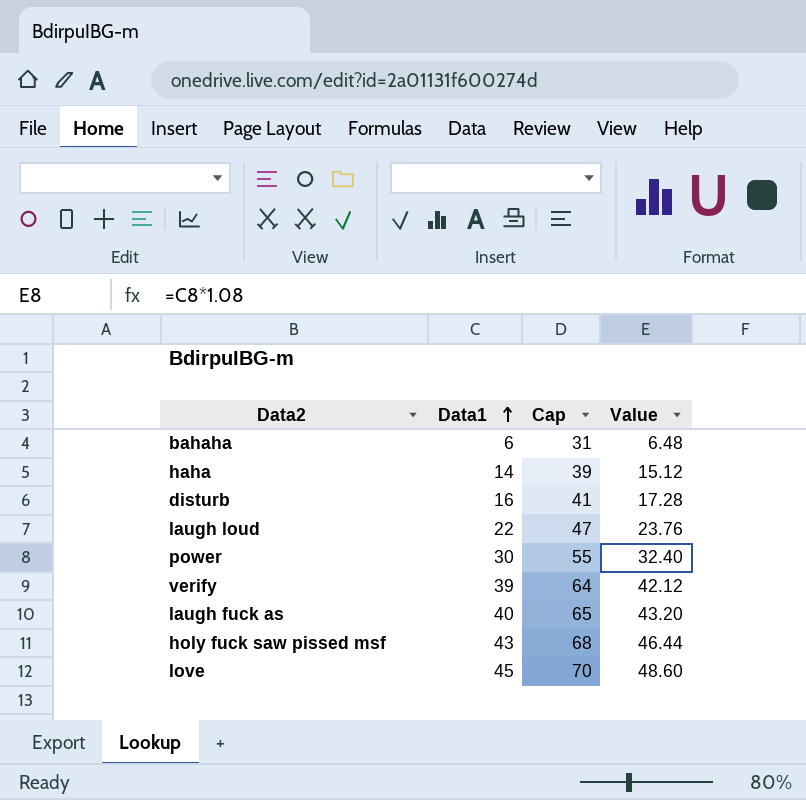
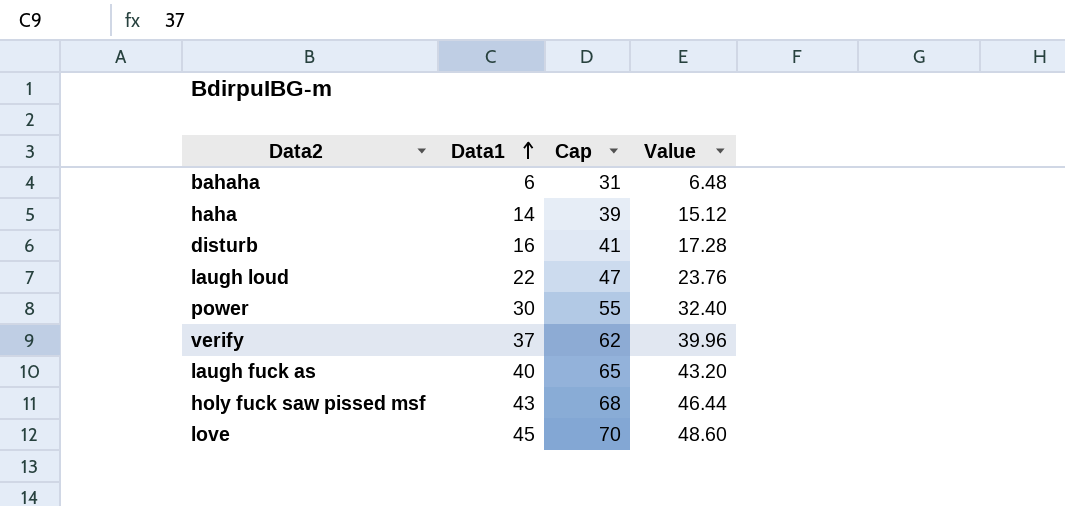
verify | Data1: 39 -> 37
verify | Cap: 64 -> 62
verify | Value: 42.12 -> 39.96

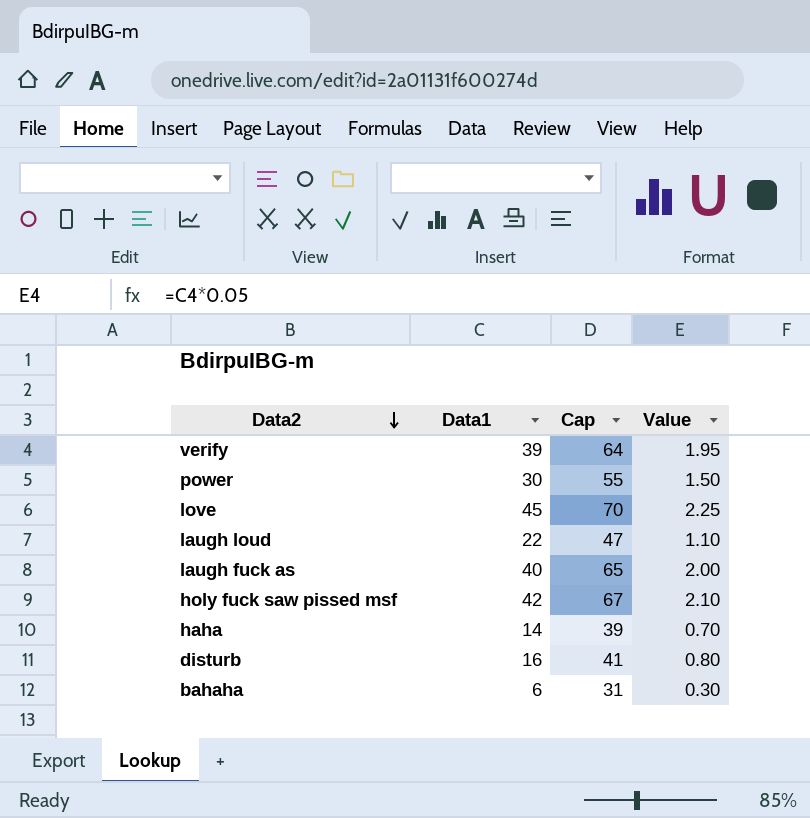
row order: Data1 ascending -> Data2 descending
column Value | formula: [Data1] * 1.08 -> [Data1] * 0.05
verify | Data1: 37 -> 39
verify | Cap: 62 -> 64
holy fuck saw pissed msf | Data1: 43 -> 42
holy fuck saw pissed msf | Cap: 68 -> 67

